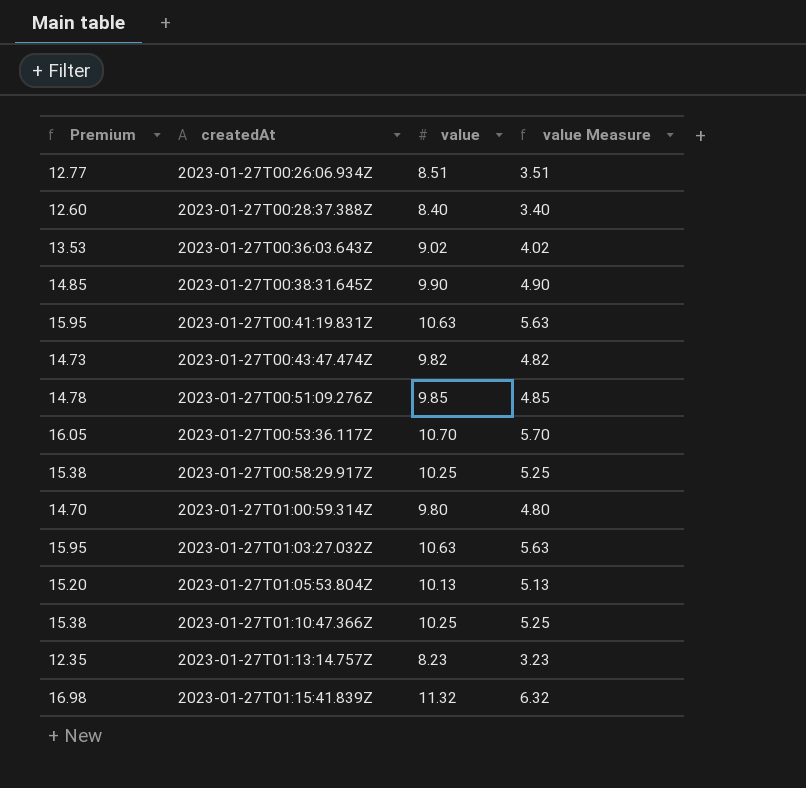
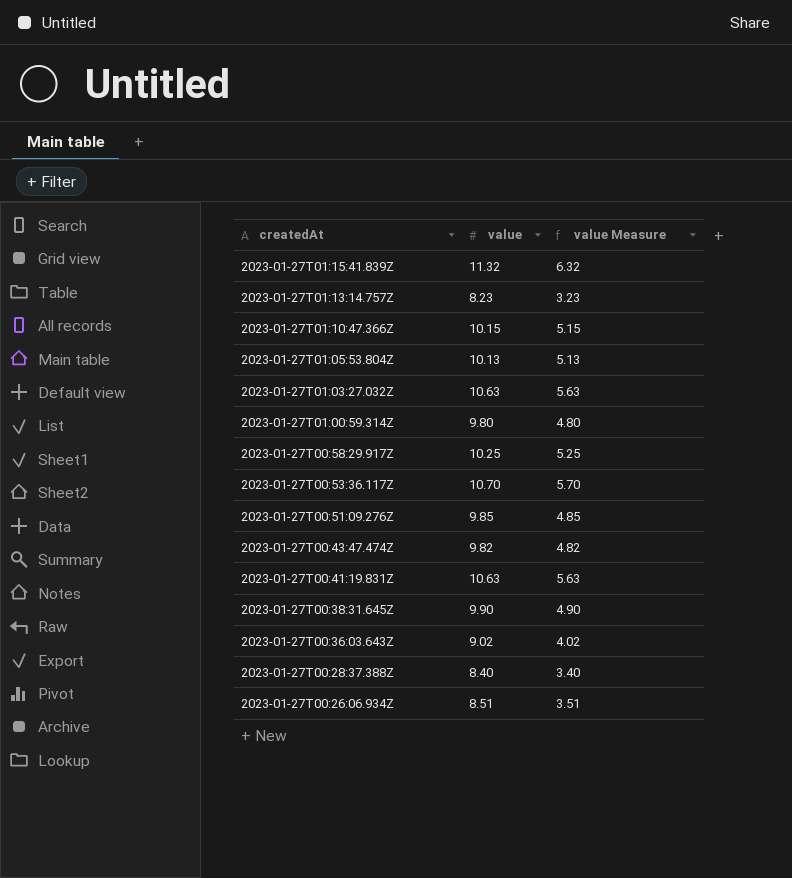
row order: createdAt ascending -> createdAt descending
column Premium | formula: [value] * 1.5 -> none
2023-01-27T01:10:47.366Z | value: 10.25 -> 10.15
2023-01-27T01:10:47.366Z | value Measure: 5.25 -> 5.15

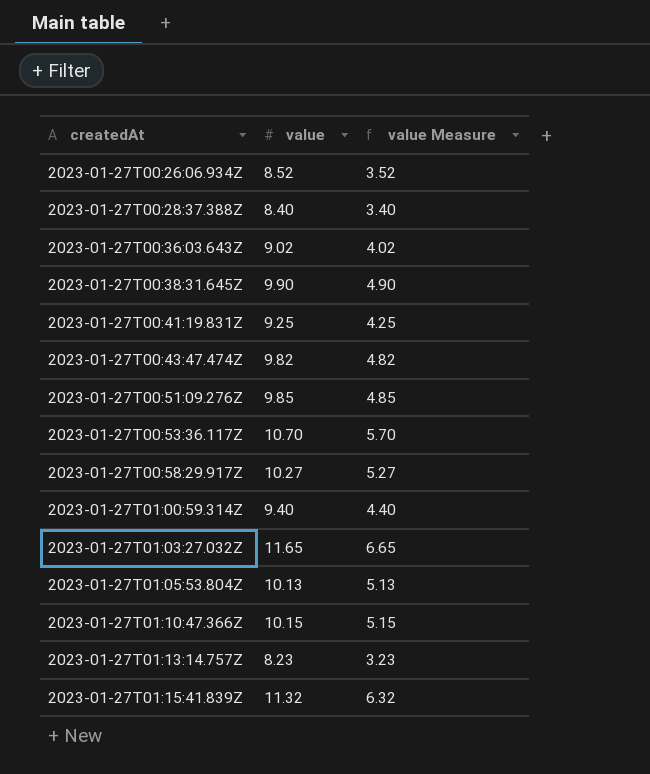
row order: createdAt descending -> createdAt ascending
2023-01-27T00:26:06.934Z | value: 8.51 -> 8.52
2023-01-27T00:26:06.934Z | value Measure: 3.51 -> 3.52
2023-01-27T00:41:19.831Z | value: 10.63 -> 9.25
2023-01-27T00:41:19.831Z | value Measure: 5.63 -> 4.25
2023-01-27T00:58:29.917Z | value: 10.25 -> 10.27
2023-01-27T00:58:29.917Z | value Measure: 5.25 -> 5.27
2023-01-27T01:00:59.314Z | value: 9.80 -> 9.40
2023-01-27T01:00:59.314Z | value Measure: 4.80 -> 4.40
2023-01-27T01:03:27.032Z | value: 10.63 -> 11.65
2023-01-27T01:03:27.032Z | value Measure: 5.63 -> 6.65

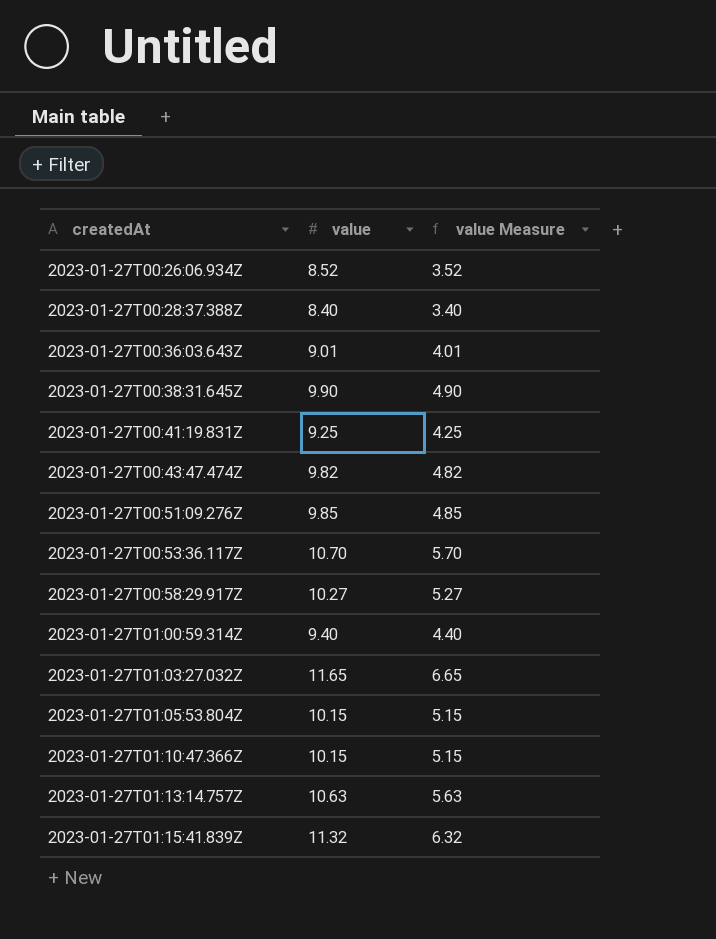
2023-01-27T00:36:03.643Z | value: 9.02 -> 9.01
2023-01-27T00:36:03.643Z | value Measure: 4.02 -> 4.01
2023-01-27T01:05:53.804Z | value: 10.13 -> 10.15
2023-01-27T01:05:53.804Z | value Measure: 5.13 -> 5.15
2023-01-27T01:13:14.757Z | value: 8.23 -> 10.63
2023-01-27T01:13:14.757Z | value Measure: 3.23 -> 5.63

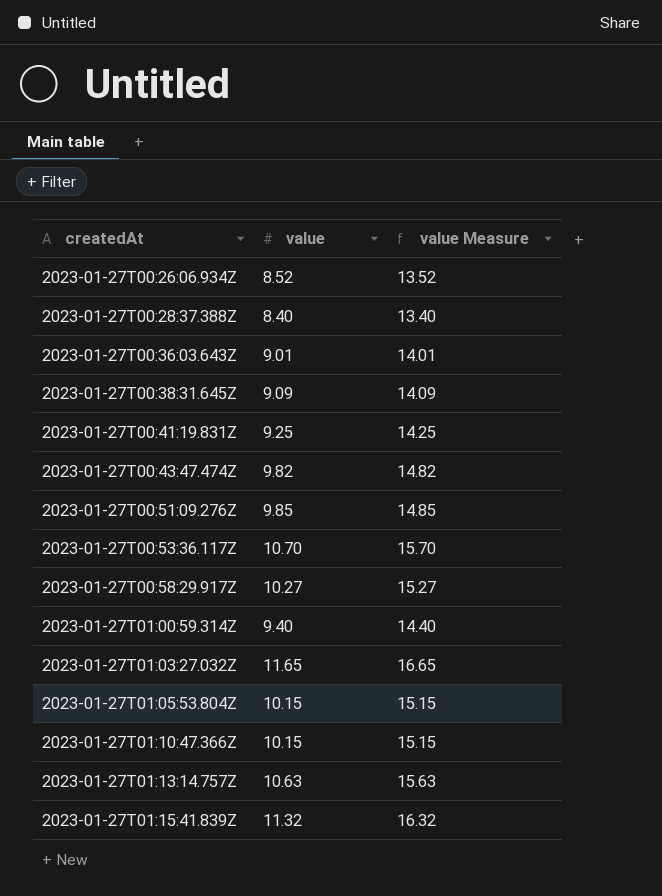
column value Measure | formula: [value] - 5 -> [value] + 5
2023-01-27T00:38:31.645Z | value: 9.90 -> 9.09

